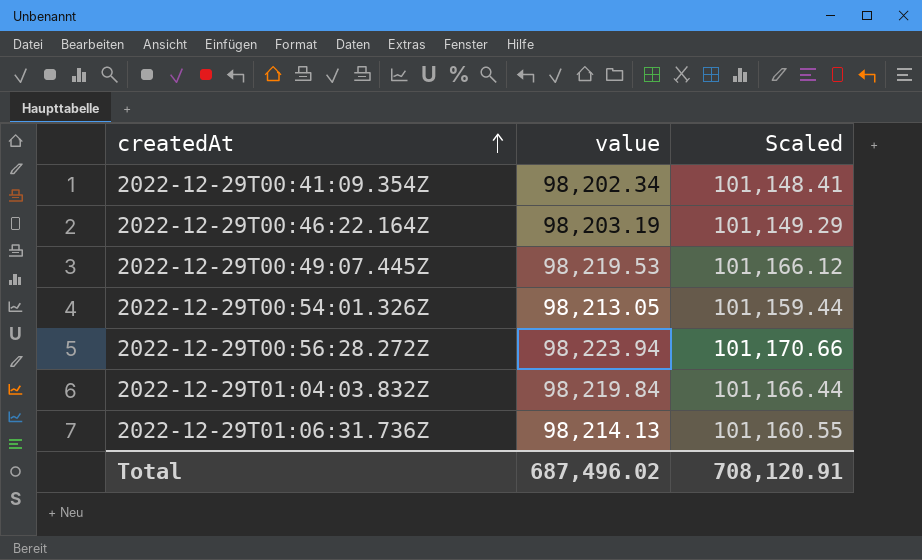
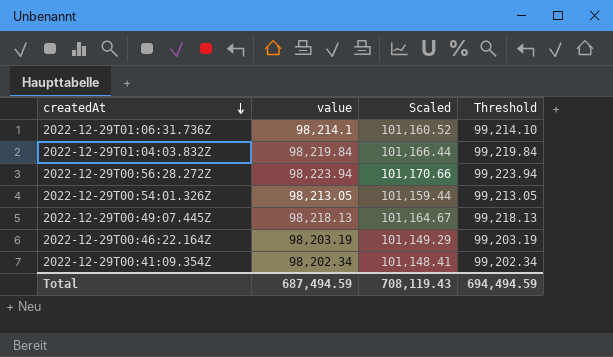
row order: createdAt ascending -> createdAt descending
column Threshold | formula: none -> [value] + 1000
2022-12-29T01:06:31.736Z | value: 98,214.13 -> 98,214.1
2022-12-29T01:06:31.736Z | Scaled: 101,160.55 -> 101,160.52
2022-12-29T00:49:07.445Z | value: 98,219.53 -> 98,218.13
2022-12-29T00:49:07.445Z | Scaled: 101,166.12 -> 101,164.67
Total | value: 687,496.02 -> 687,494.59
Total | Scaled: 708,120.91 -> 708,119.43

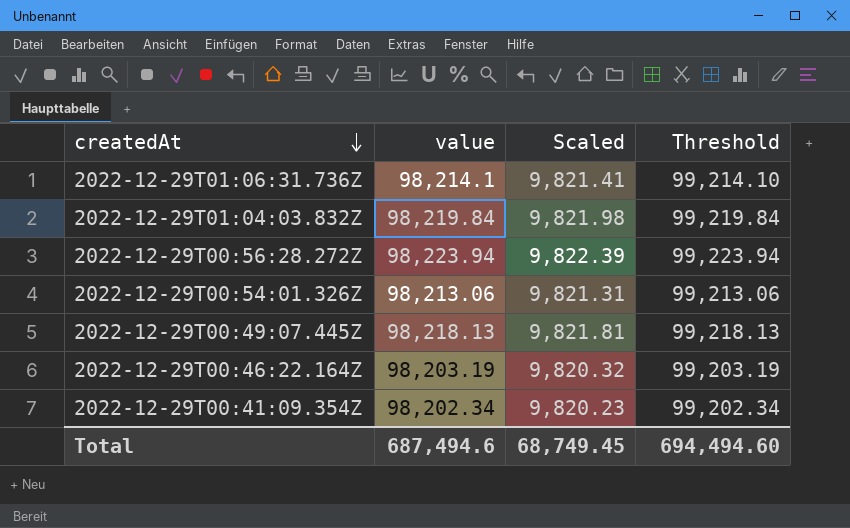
column Scaled | formula: [value] * 1.03 -> [value] * 0.1
2022-12-29T00:54:01.326Z | value: 98,213.05 -> 98,213.06
2022-12-29T00:54:01.326Z | Threshold: 99,213.05 -> 99,213.06
Total | value: 687,494.59 -> 687,494.6
Total | Scaled: 708,119.43 -> 68,749.45
Total | Threshold: 694,494.59 -> 694,494.60

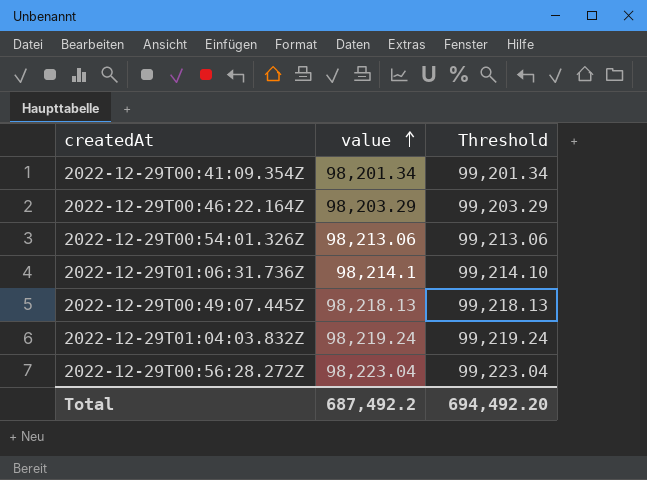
row order: createdAt descending -> value ascending
column Scaled | formula: [value] * 0.1 -> none
2022-12-29T00:41:09.354Z | value: 98,202.34 -> 98,201.34
2022-12-29T00:41:09.354Z | Threshold: 99,202.34 -> 99,201.34
2022-12-29T00:46:22.164Z | value: 98,203.19 -> 98,203.29
2022-12-29T00:46:22.164Z | Threshold: 99,203.19 -> 99,203.29
2022-12-29T01:04:03.832Z | value: 98,219.84 -> 98,219.24
2022-12-29T01:04:03.832Z | Threshold: 99,219.84 -> 99,219.24
2022-12-29T00:56:28.272Z | value: 98,223.94 -> 98,223.04
2022-12-29T00:56:28.272Z | Threshold: 99,223.94 -> 99,223.04
Total | value: 687,494.6 -> 687,492.2
Total | Threshold: 694,494.60 -> 694,492.20

